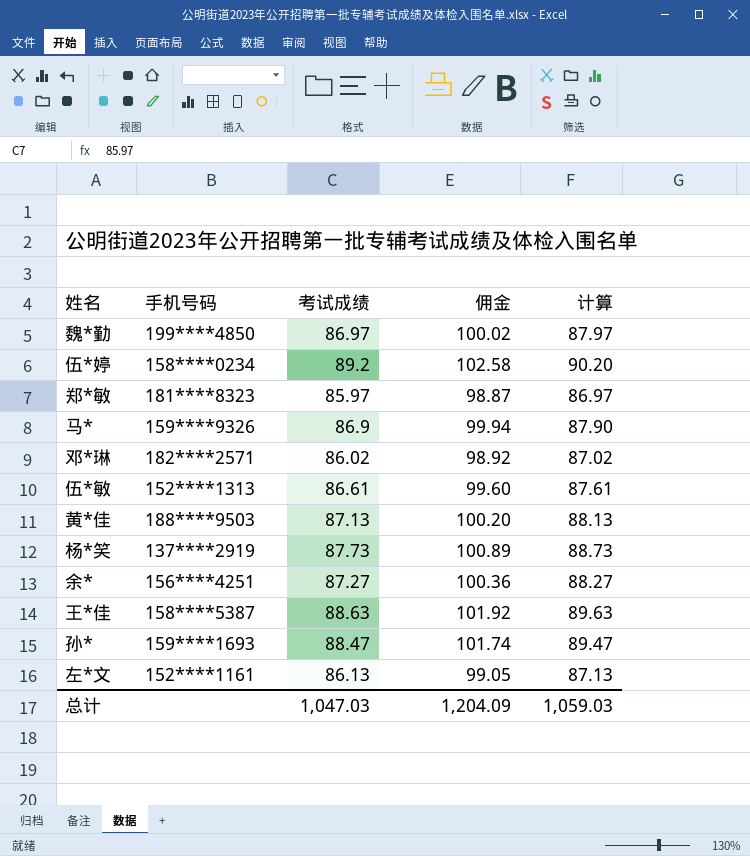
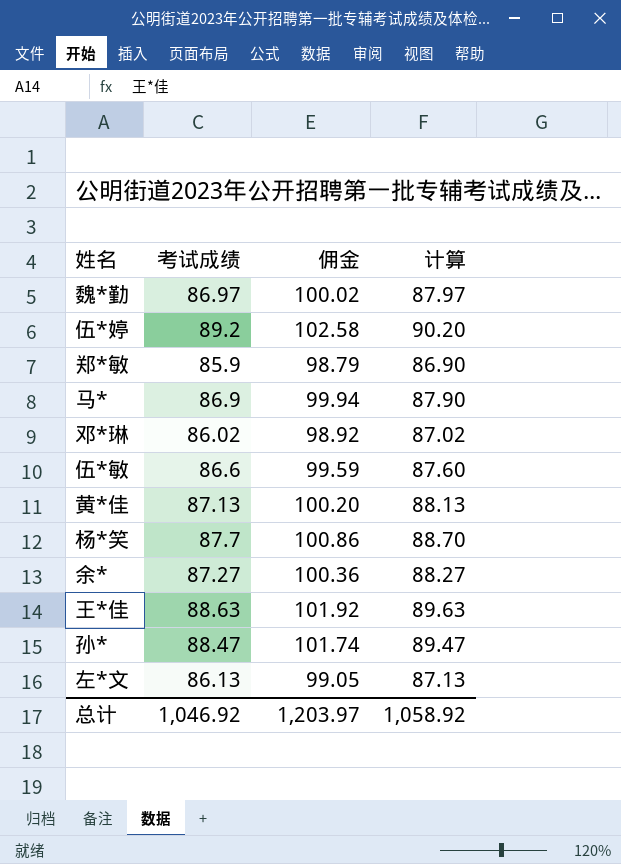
column 手机号码 | position: 2 -> none
郑*敏 | 考试成绩: 85.97 -> 85.9
郑*敏 | 佣金: 98.87 -> 98.79
郑*敏 | 计算: 86.97 -> 86.90
伍*敏 | 考试成绩: 86.61 -> 86.6
伍*敏 | 佣金: 99.60 -> 99.59
伍*敏 | 计算: 87.61 -> 87.60
杨*笑 | 考试成绩: 87.73 -> 87.7
杨*笑 | 佣金: 100.89 -> 100.86
杨*笑 | 计算: 88.73 -> 88.70
总计 | 考试成绩: 1,047.03 -> 1,046.92
总计 | 佣金: 1,204.09 -> 1,203.97
总计 | 计算: 1,059.03 -> 1,058.92

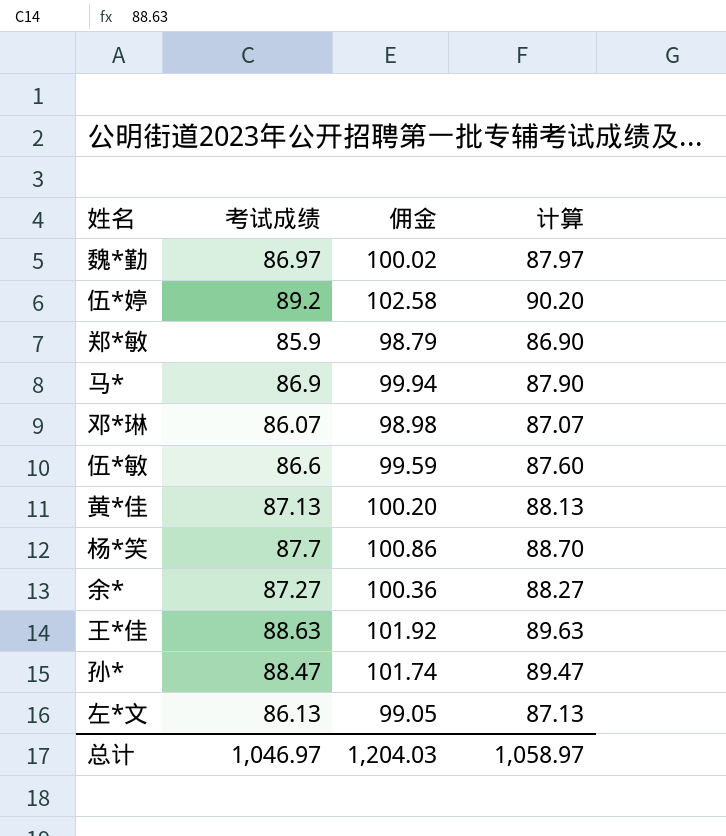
邓*琳 | 考试成绩: 86.02 -> 86.07
邓*琳 | 佣金: 98.92 -> 98.98
邓*琳 | 计算: 87.02 -> 87.07
总计 | 考试成绩: 1,046.92 -> 1,046.97
总计 | 佣金: 1,203.97 -> 1,204.03
总计 | 计算: 1,058.92 -> 1,058.97

